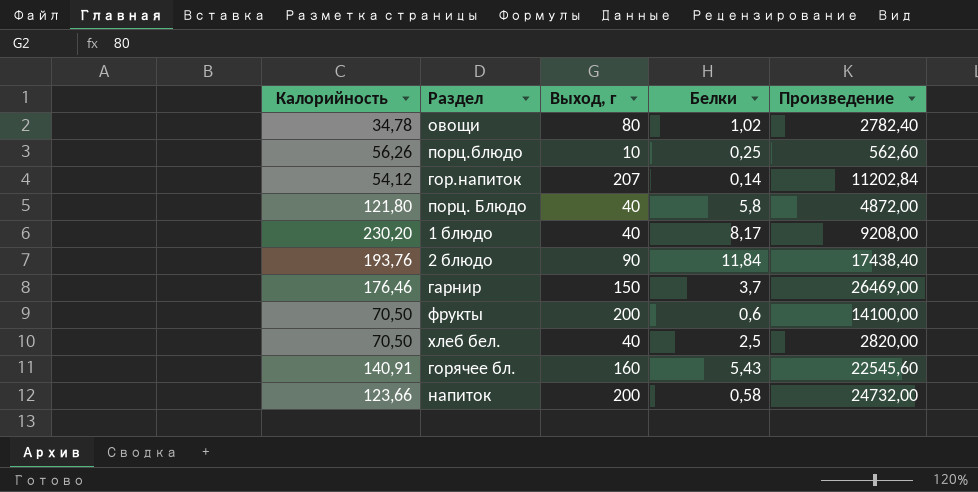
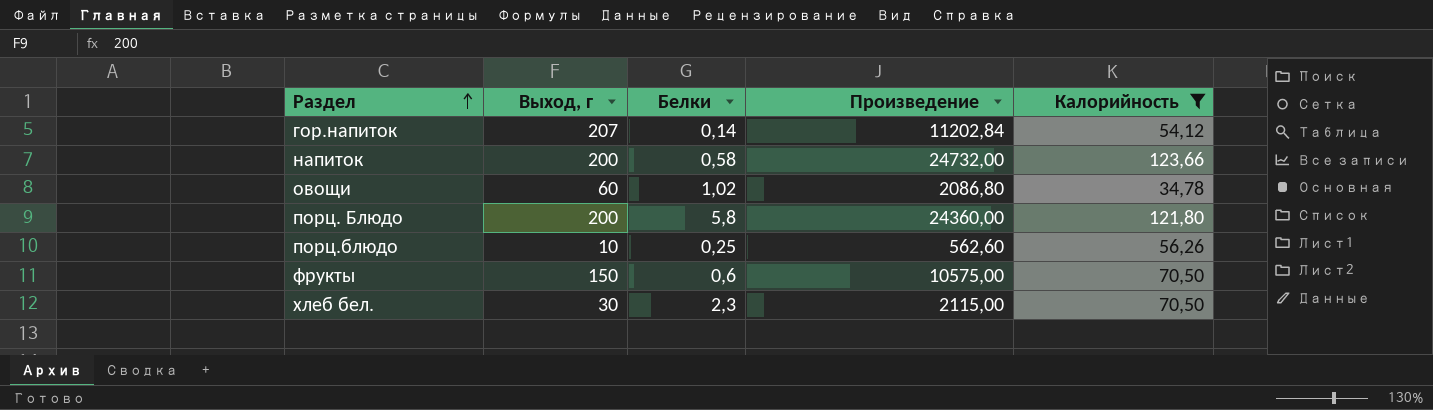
filter: none -> Калорийность <= 123,66
row order: none -> Раздел ascending
column Калорийность | position: 1 -> 5
овощи | Выход, г: 80 -> 60
овощи | Произведение: 2782,40 -> 2086,80
порц. Блюдо | Выход, г: 40 -> 200
порц. Блюдо | Произведение: 4872,00 -> 24360,00
фрукты | Выход, г: 200 -> 150
фрукты | Произведение: 14100,00 -> 10575,00
хлеб бел. | Выход, г: 40 -> 30
хлеб бел. | Белки: 2,5 -> 2,3
хлеб бел. | Произведение: 2820,00 -> 2115,00

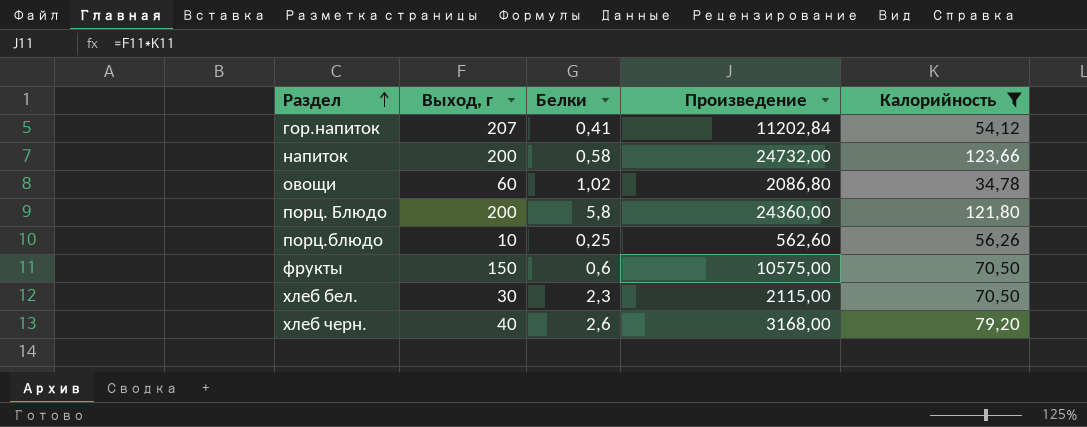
гор.напиток | Белки: 0,14 -> 0,41
row хлеб черн.: none -> 40 | 2,6 | 3168,00 | 79,20

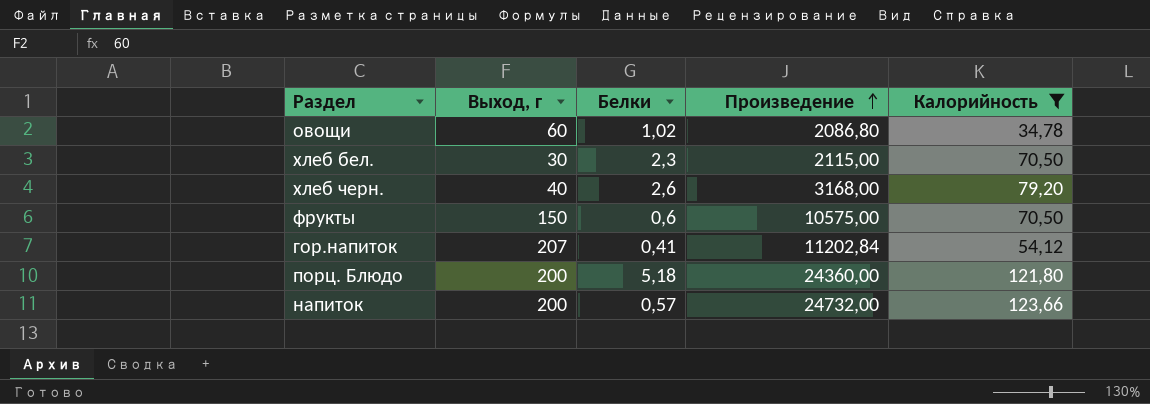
row order: Раздел ascending -> Произведение ascending
row порц.блюдо: 10 | 0,25 | 562,60 | 56,26 -> none
порц. Блюдо | Белки: 5,8 -> 5,18
напиток | Белки: 0,58 -> 0,57

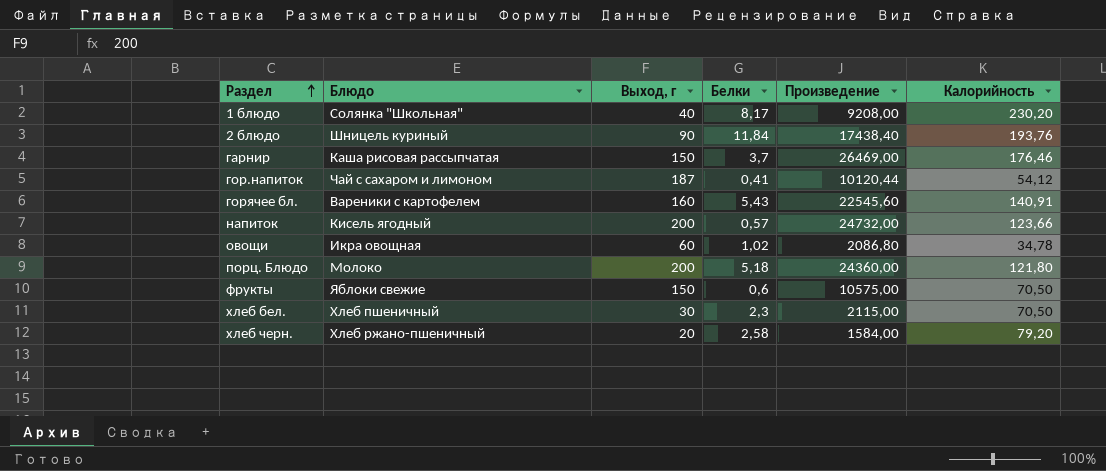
filter: Калорийность <= 123,66 -> none
row order: Произведение ascending -> Раздел ascending
column Блюдо | position: none -> 2
гор.напиток | Выход, г: 207 -> 187
гор.напиток | Произведение: 11202,84 -> 10120,44
хлеб черн. | Выход, г: 40 -> 20
хлеб черн. | Белки: 2,6 -> 2,58
хлеб черн. | Произведение: 3168,00 -> 1584,00

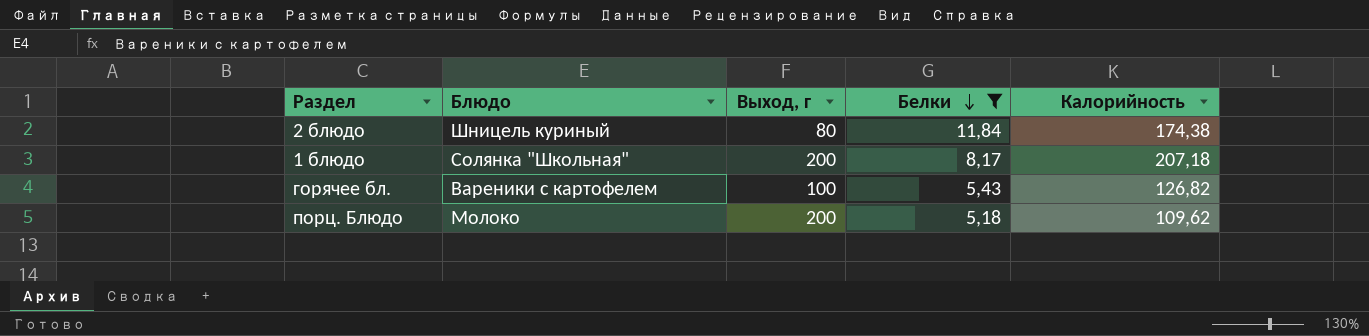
filter: none -> Белки >= 5,18
row order: Раздел ascending -> Белки descending
column Произведение | formula: [Выход, г] * [Калорийность] -> none
2 блюдо | Выход, г: 90 -> 80
2 блюдо | Калорийность: 193,76 -> 174,38
1 блюдо | Выход, г: 40 -> 200
1 блюдо | Калорийность: 230,20 -> 207,18
горячее бл. | Выход, г: 160 -> 100
горячее бл. | Калорийность: 140,91 -> 126,82
порц. Блюдо | Калорийность: 121,80 -> 109,62

